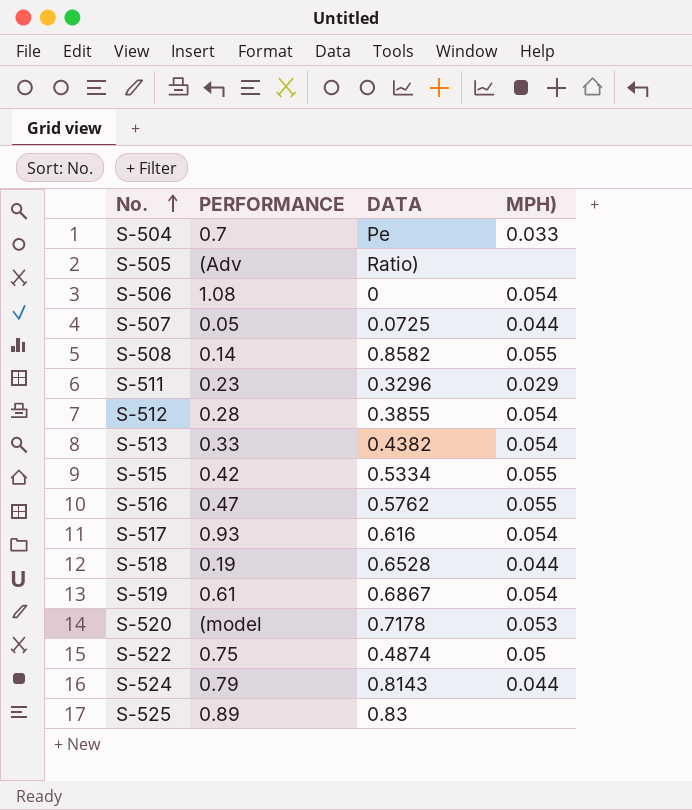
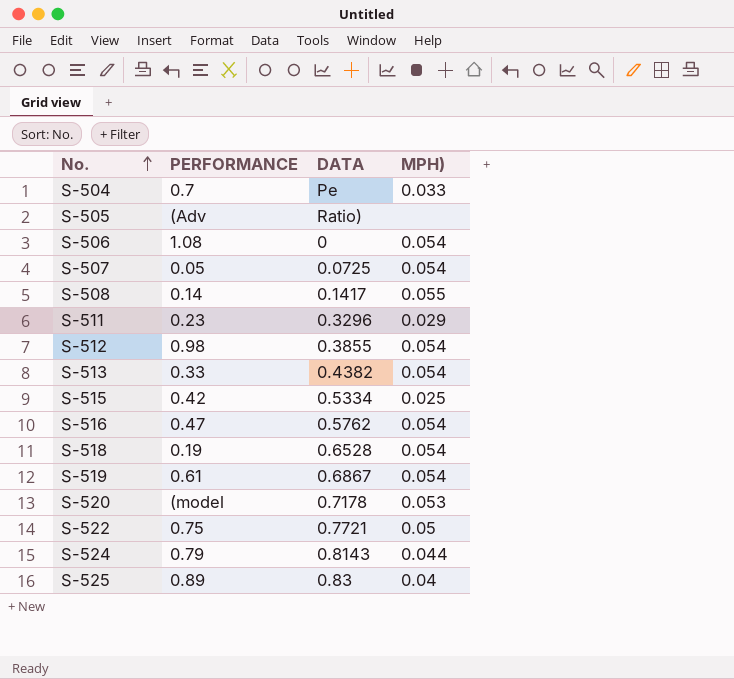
row S-517: 0.93 | 0.616 | 0.054 -> none
S-507 | MPH): 0.044 -> 0.054
S-508 | DATA: 0.8582 -> 0.1417
S-512 | PERFORMANCE: 0.28 -> 0.98
S-515 | MPH): 0.055 -> 0.025
S-516 | MPH): 0.055 -> 0.054
S-518 | MPH): 0.044 -> 0.054
S-522 | DATA: 0.4874 -> 0.7721
S-525 | MPH): none -> 0.04

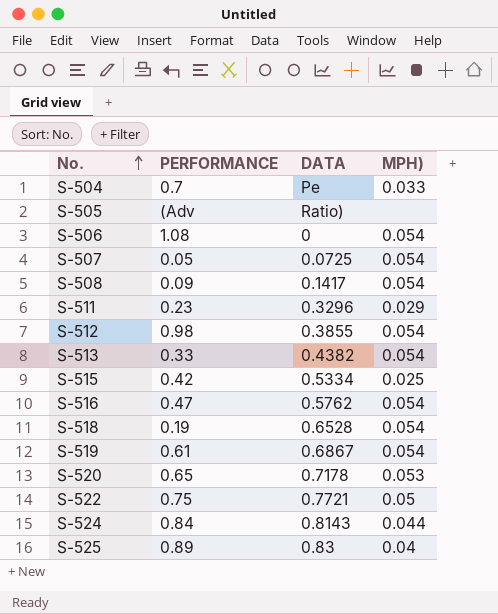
S-508 | PERFORMANCE: 0.14 -> 0.09
S-508 | MPH): 0.055 -> 0.054
S-520 | PERFORMANCE: (model -> 0.65
S-524 | PERFORMANCE: 0.79 -> 0.84

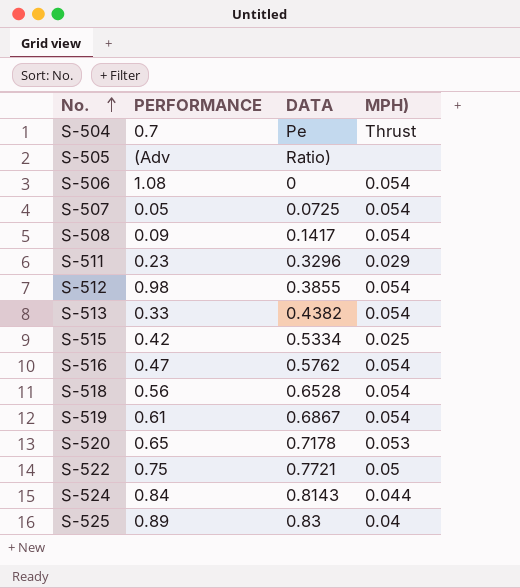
S-504 | MPH): 0.033 -> Thrust
S-518 | PERFORMANCE: 0.19 -> 0.56

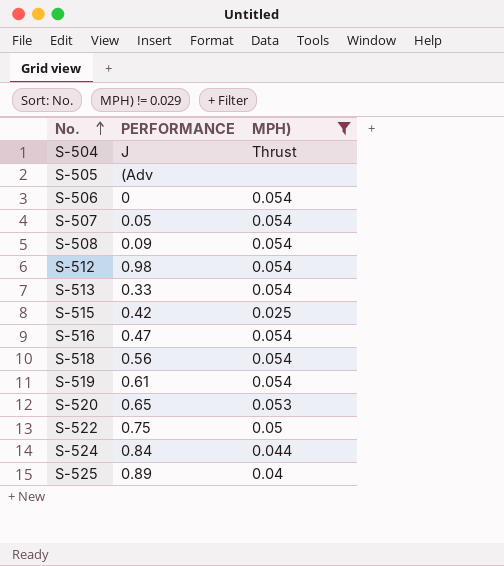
filter: none -> MPH) != 0.029
column DATA | position: 3 -> none
S-504 | PERFORMANCE: 0.7 -> J
S-506 | PERFORMANCE: 1.08 -> 0

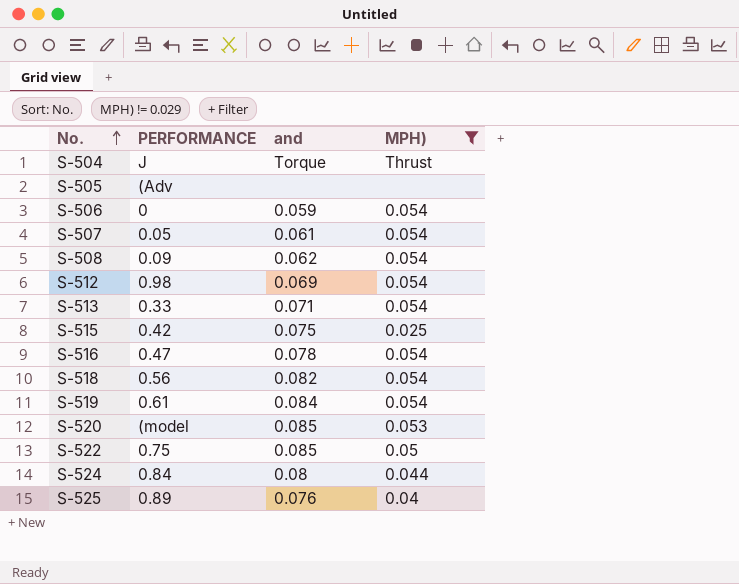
column and | position: none -> 3
S-520 | PERFORMANCE: 0.65 -> (model

